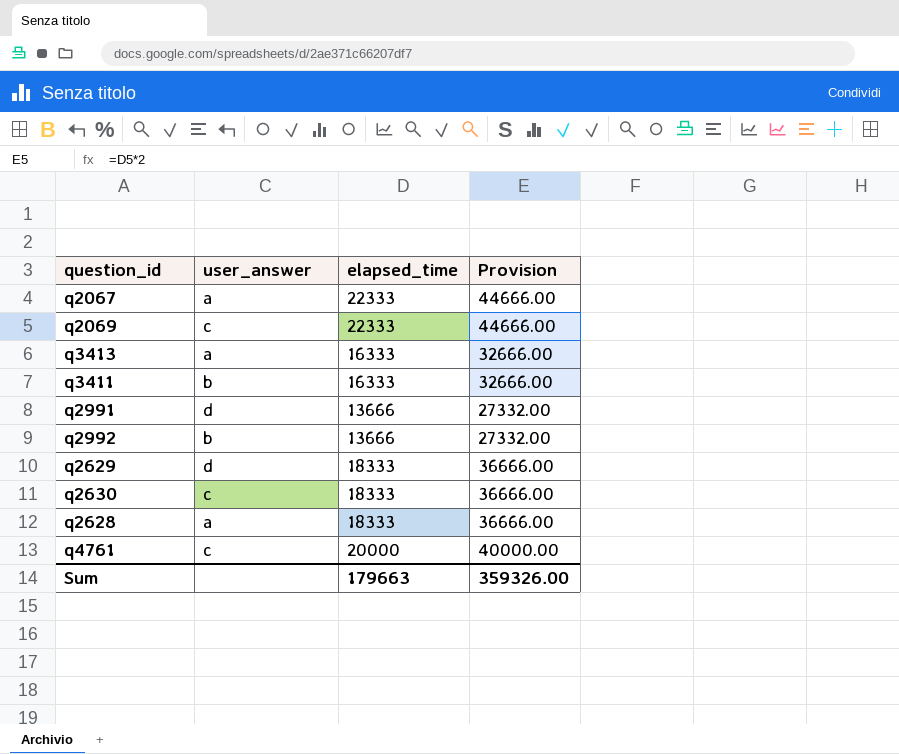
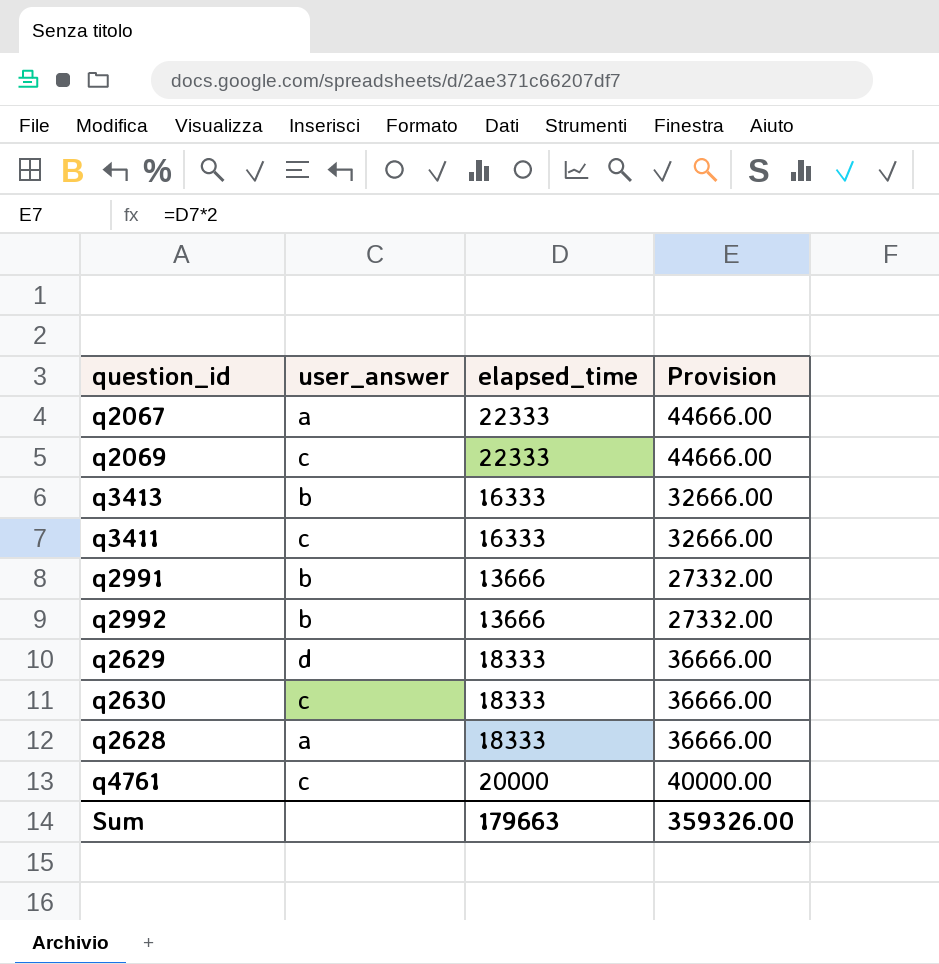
q3413 | user_answer: a -> b
q3411 | user_answer: b -> c
q2991 | user_answer: d -> b

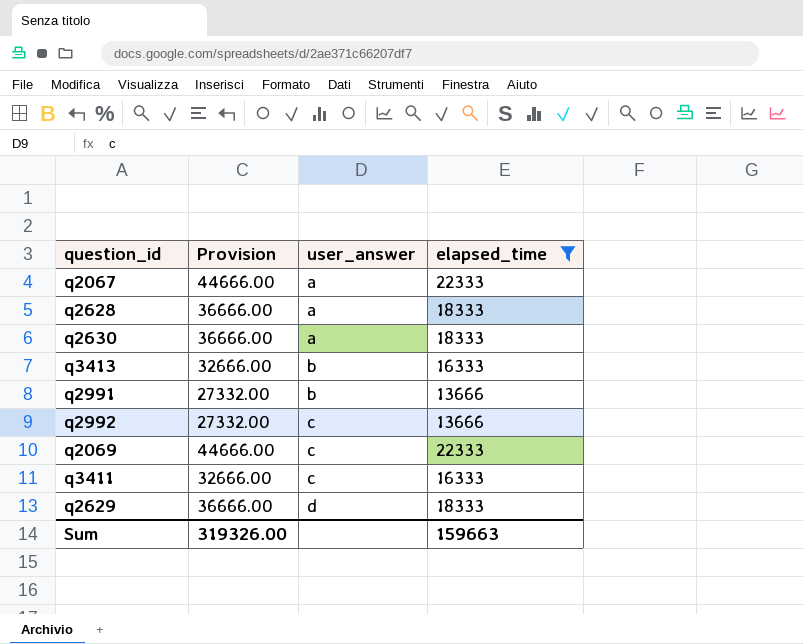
filter: none -> elapsed_time != 20000
row order: none -> user_answer ascending
column Provision | position: 4 -> 2
q2630 | user_answer: c -> a
q2992 | user_answer: b -> c
Sum | Provision: 359326.00 -> 319326.00
Sum | elapsed_time: 179663 -> 159663

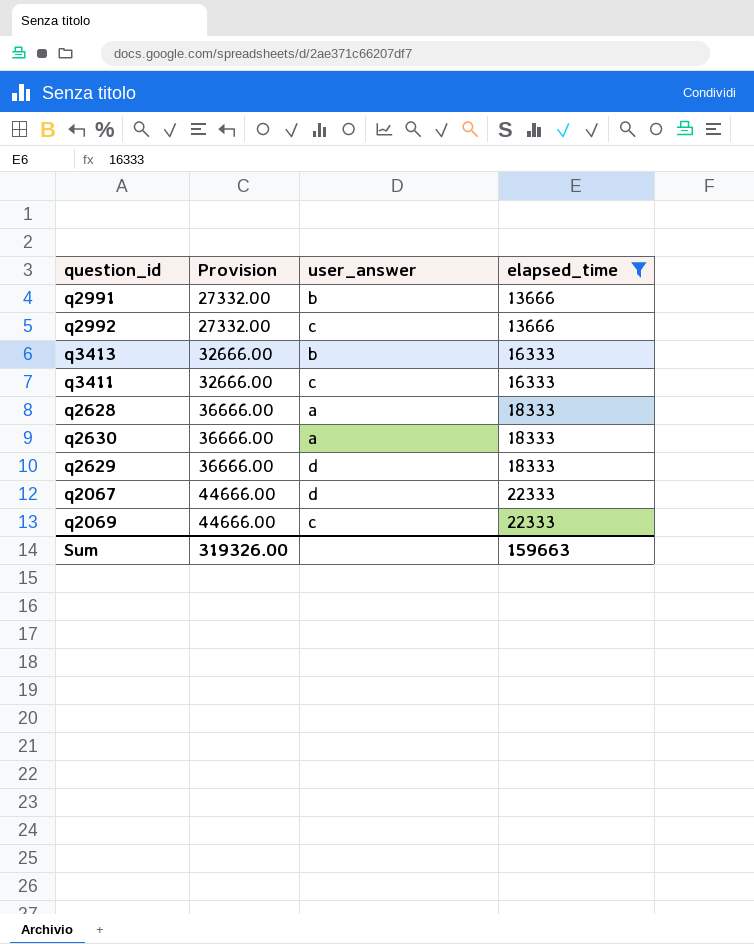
row order: user_answer ascending -> Provision ascending
q2067 | user_answer: a -> d

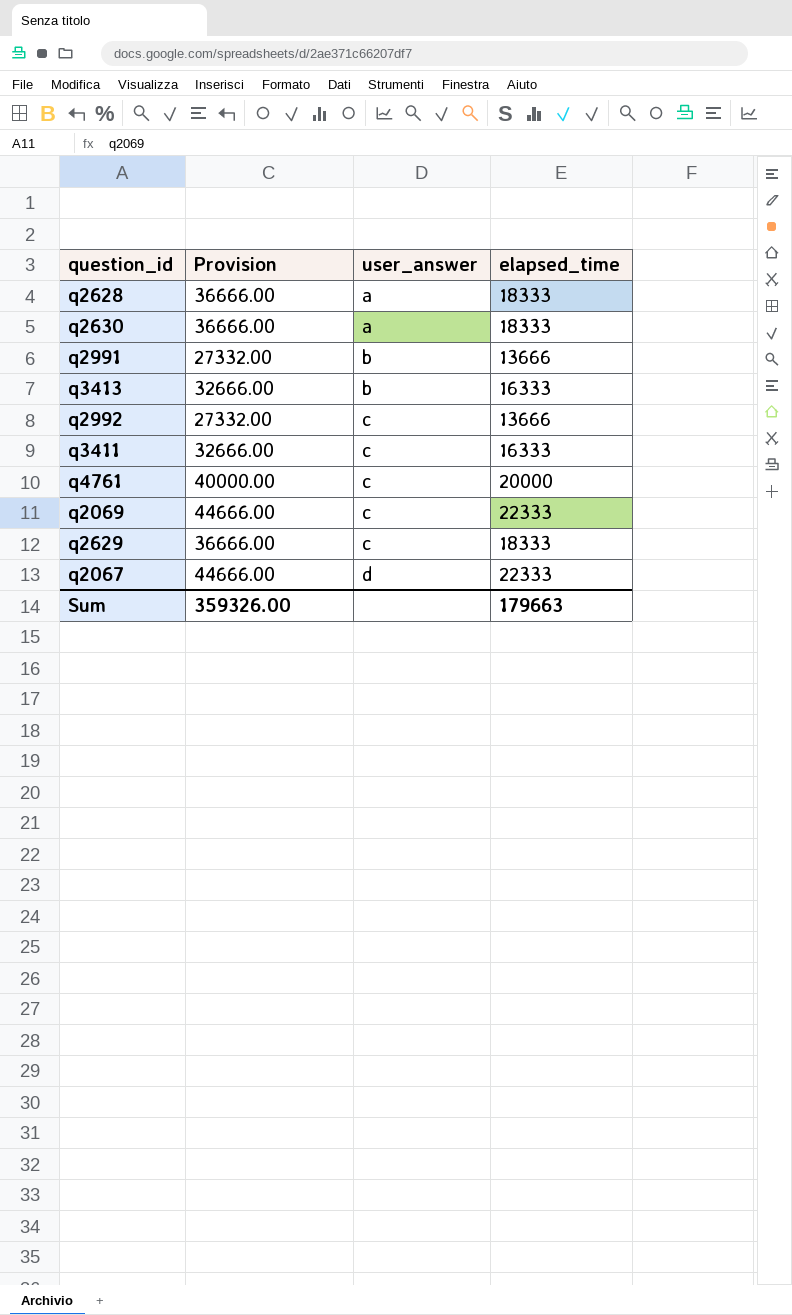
filter: elapsed_time != 20000 -> none
row order: Provision ascending -> user_answer ascending
q2629 | user_answer: d -> c
Sum | Provision: 319326.00 -> 359326.00
Sum | elapsed_time: 159663 -> 179663

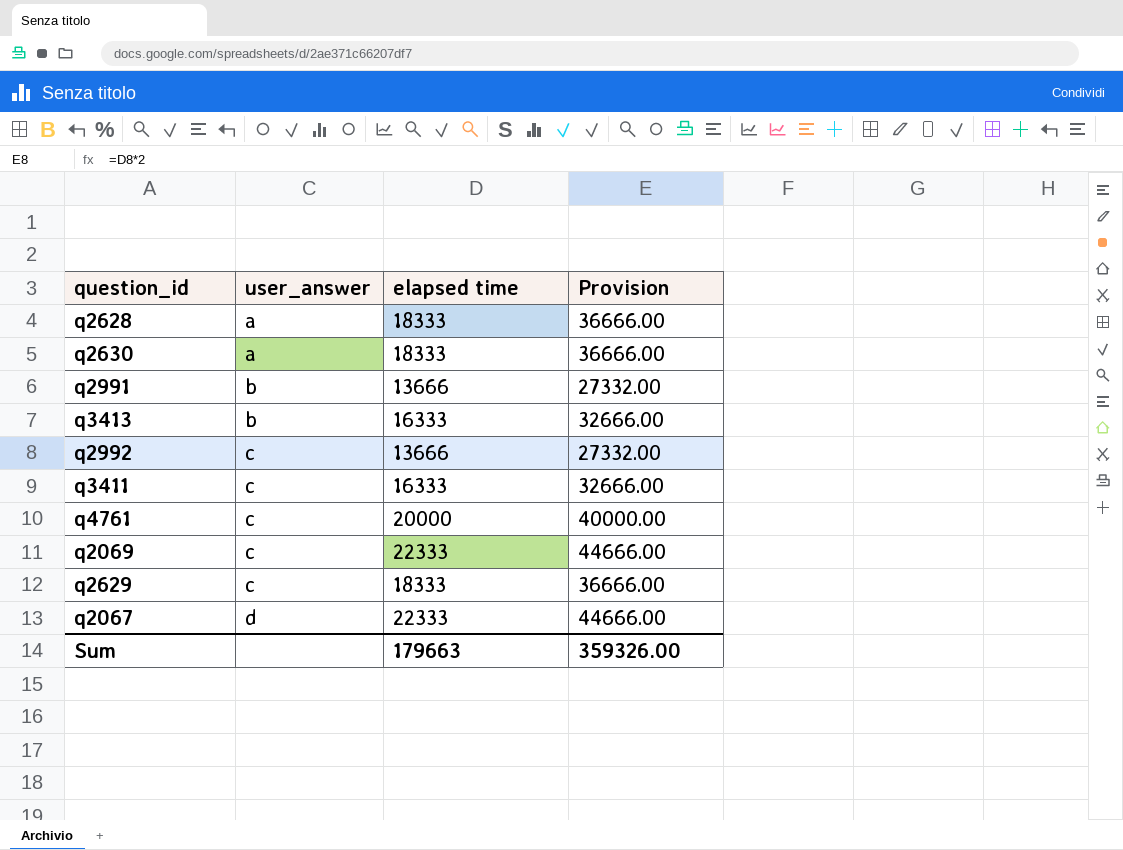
column name: elapsed_time -> elapsed time
column Provision | position: 2 -> 4

